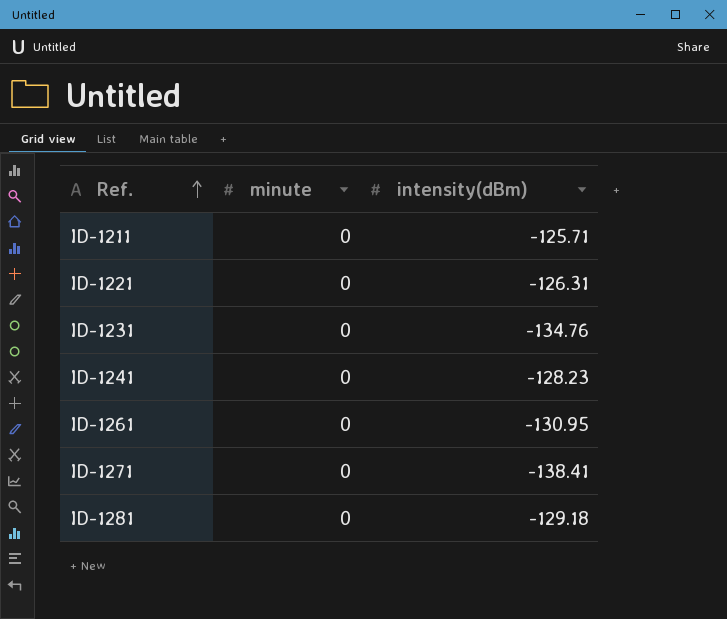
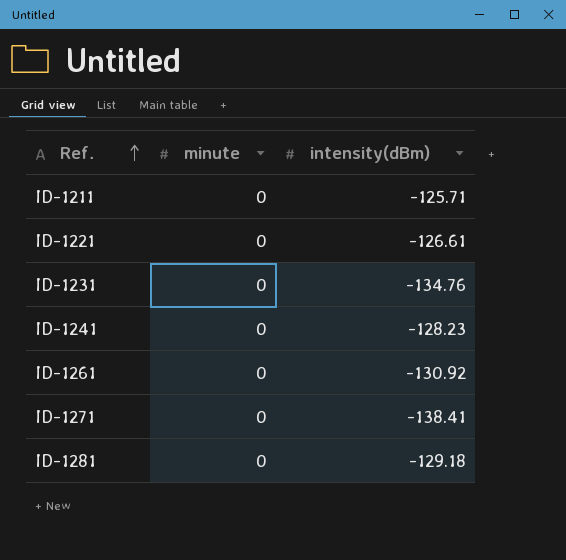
ID-1221 | intensity(dBm): -126.31 -> -126.61
ID-1261 | intensity(dBm): -130.95 -> -130.92

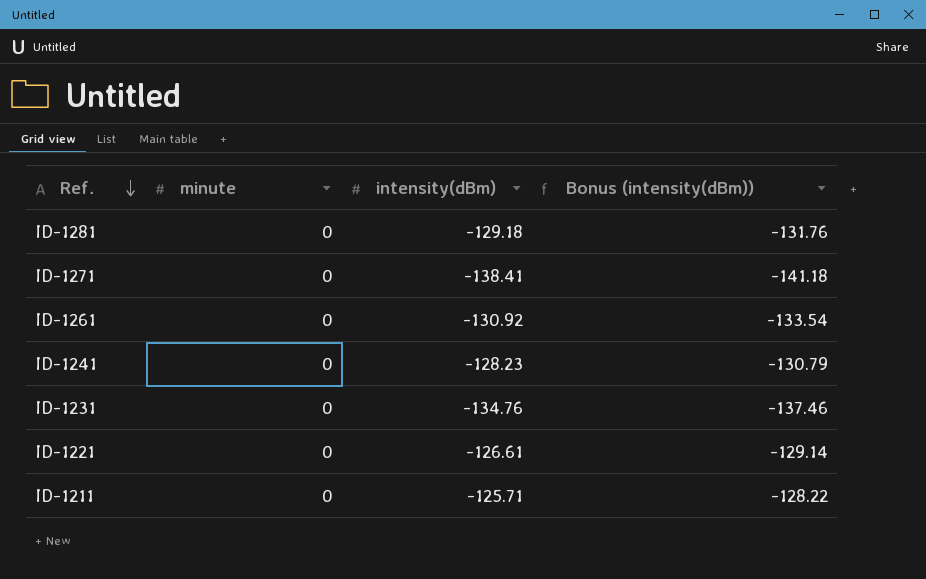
row order: Ref. ascending -> Ref. descending
column Bonus (intensity(dBm)) | formula: none -> [intensity(dBm)] * 1.02

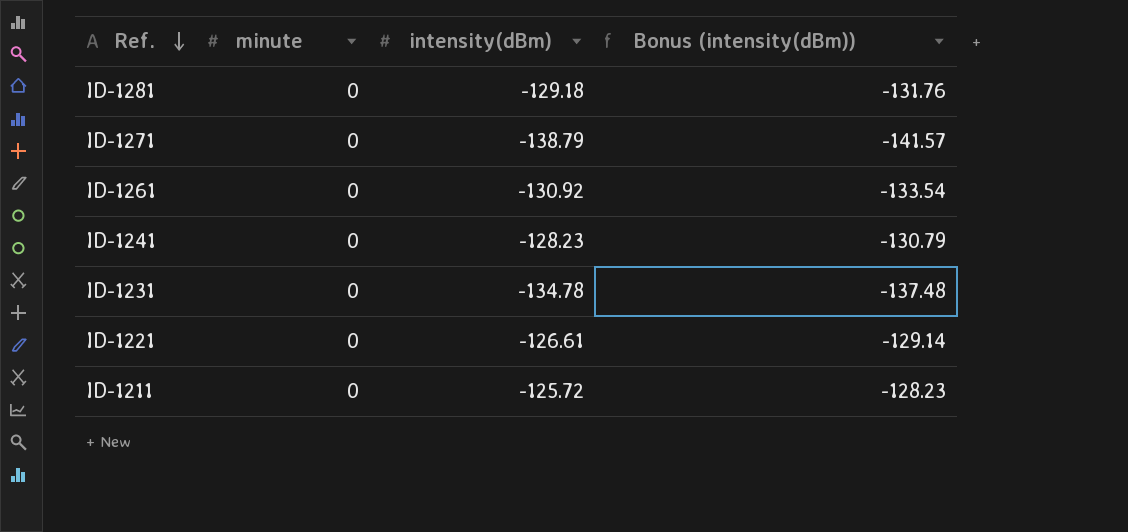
ID-1271 | intensity(dBm): -138.41 -> -138.79
ID-1271 | Bonus (intensity(dBm)): -141.18 -> -141.57
ID-1231 | intensity(dBm): -134.76 -> -134.78
ID-1231 | Bonus (intensity(dBm)): -137.46 -> -137.48
ID-1211 | intensity(dBm): -125.71 -> -125.72
ID-1211 | Bonus (intensity(dBm)): -128.22 -> -128.23

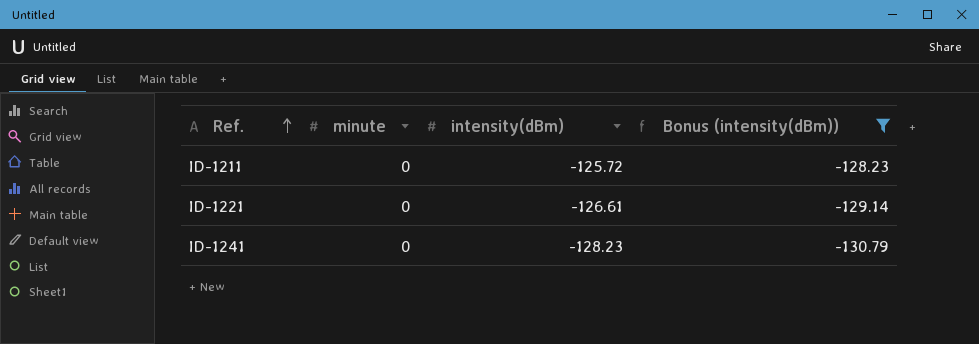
filter: none -> Bonus (intensity(dBm)) >= -130.79
row order: Ref. descending -> Ref. ascending

